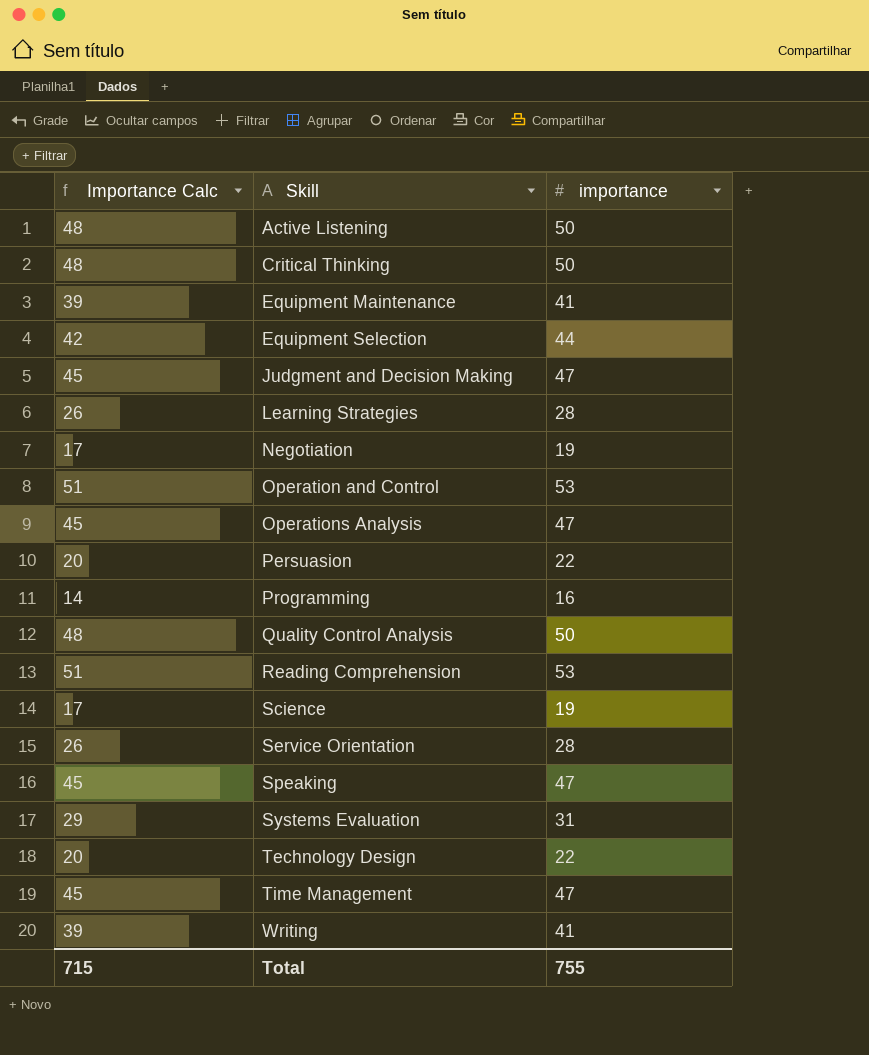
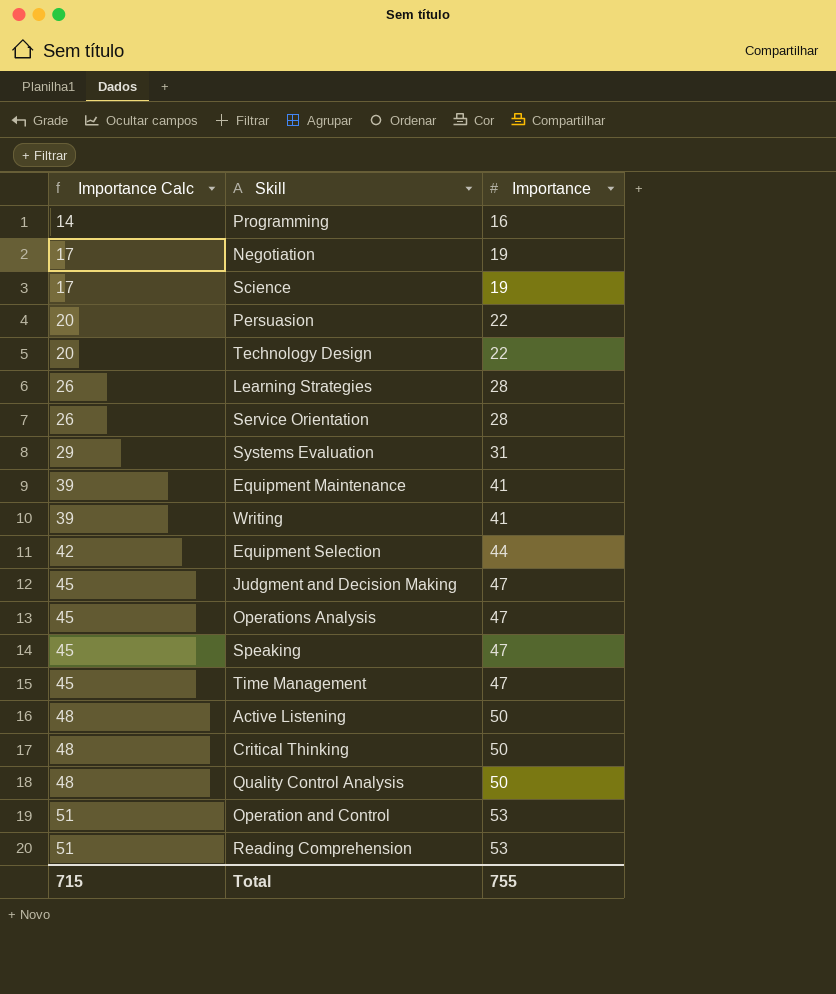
row order: Skill ascending -> Importance Calc ascending
column name: importance -> Importance

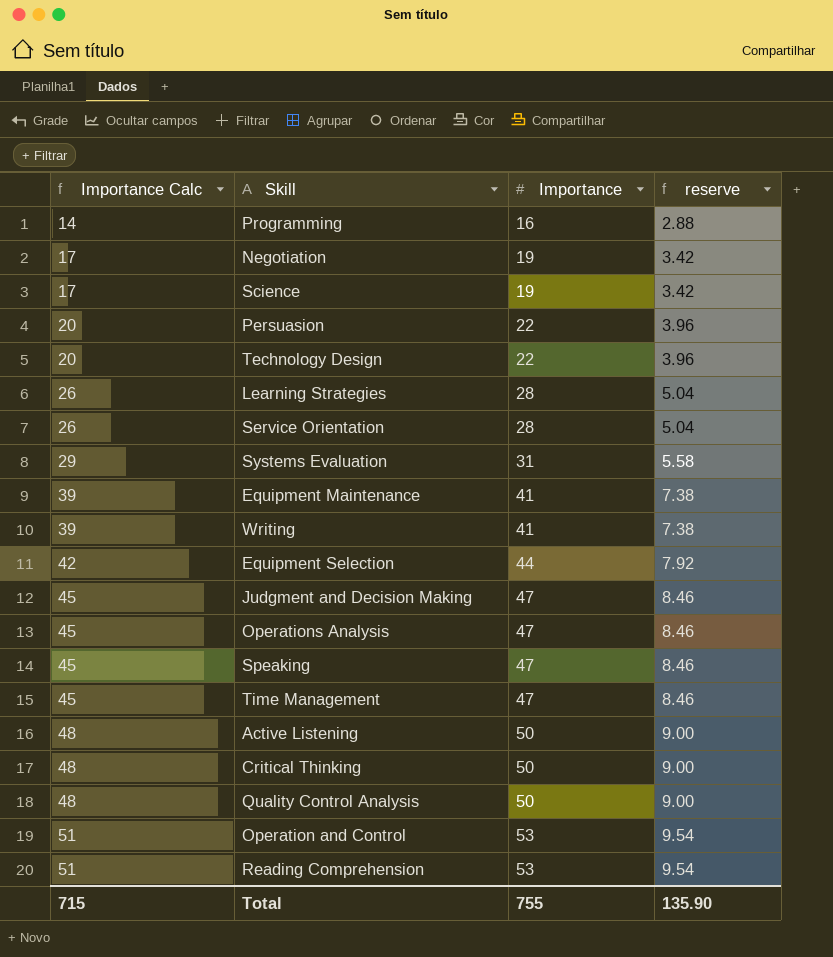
column reserve | formula: none -> [Importance] * 0.18

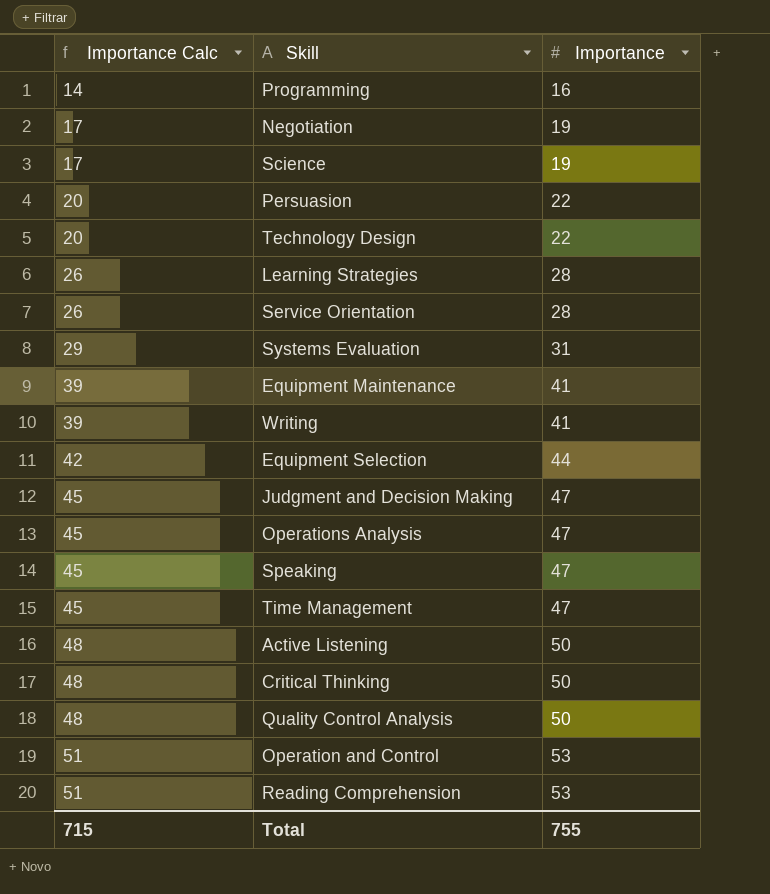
column reserve | formula: [Importance] * 0.18 -> none

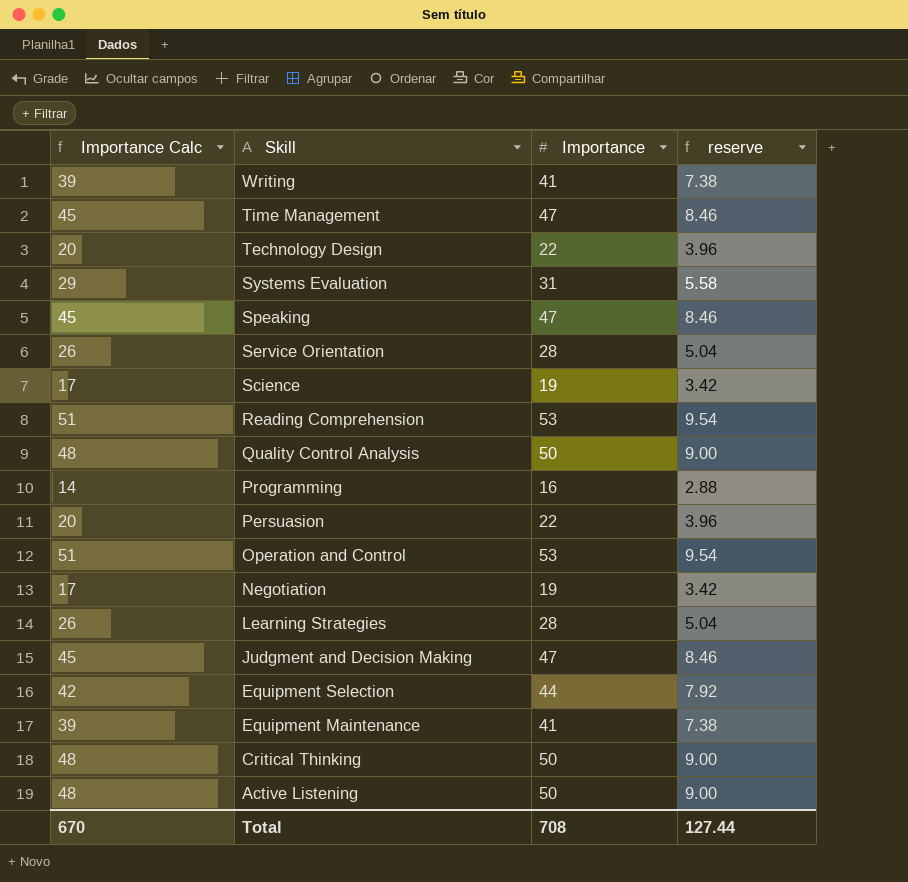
row order: Importance Calc ascending -> Skill descending
column reserve | formula: none -> [Importance] * 0.18
row Operations Analysis: 45 | 47 -> none
Total | Importance Calc: 715 -> 670
Total | Importance: 755 -> 708

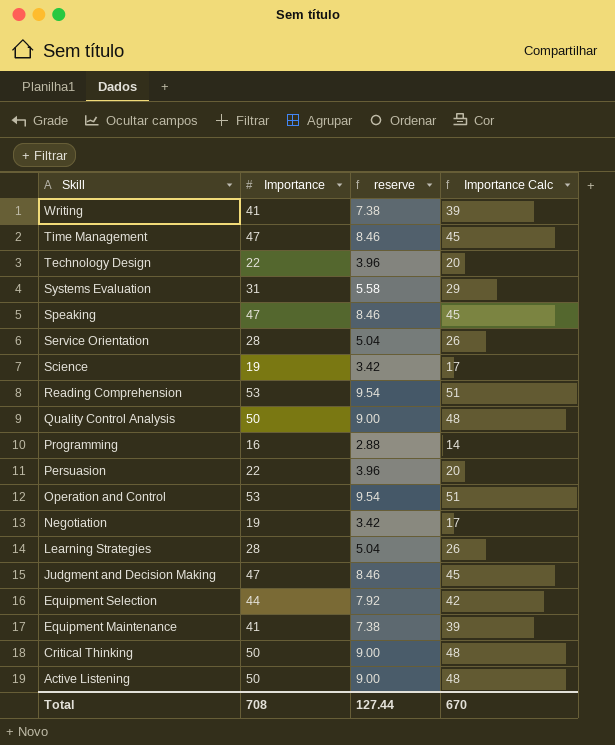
column Importance Calc | position: 1 -> 4

